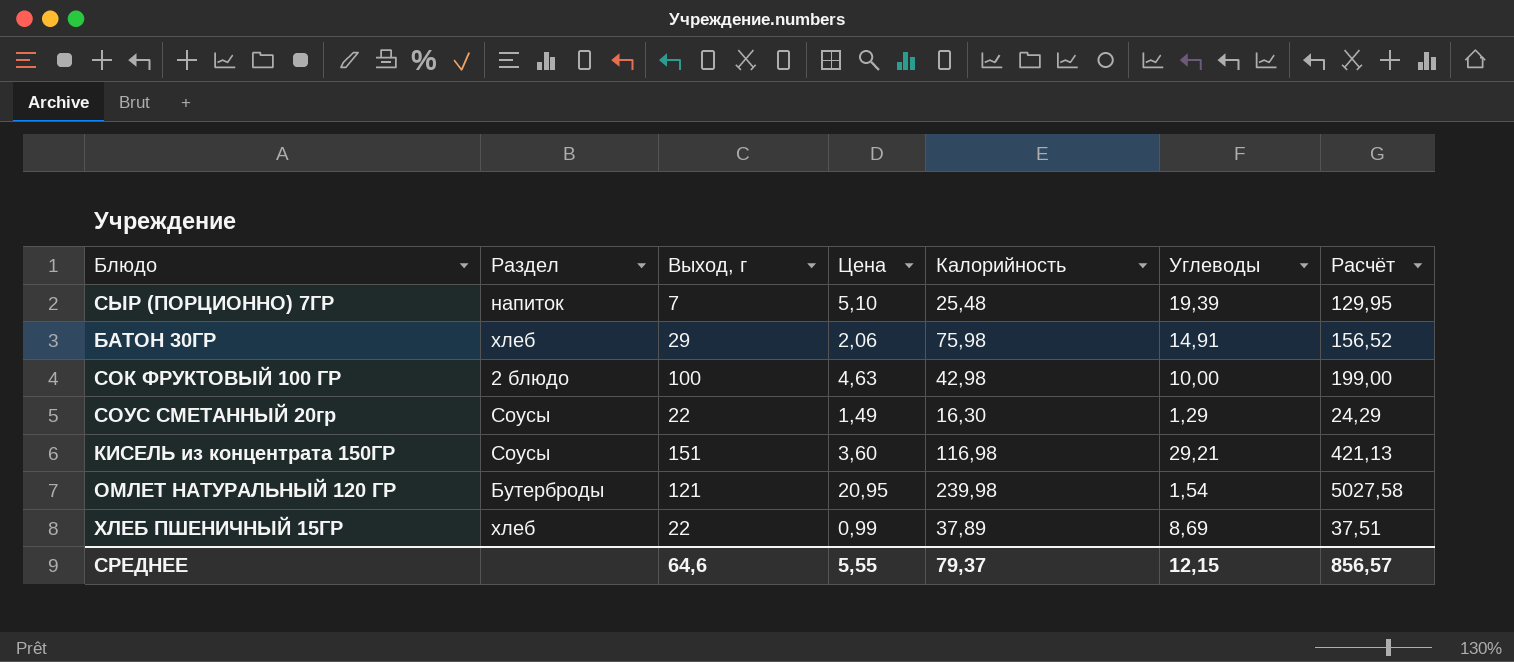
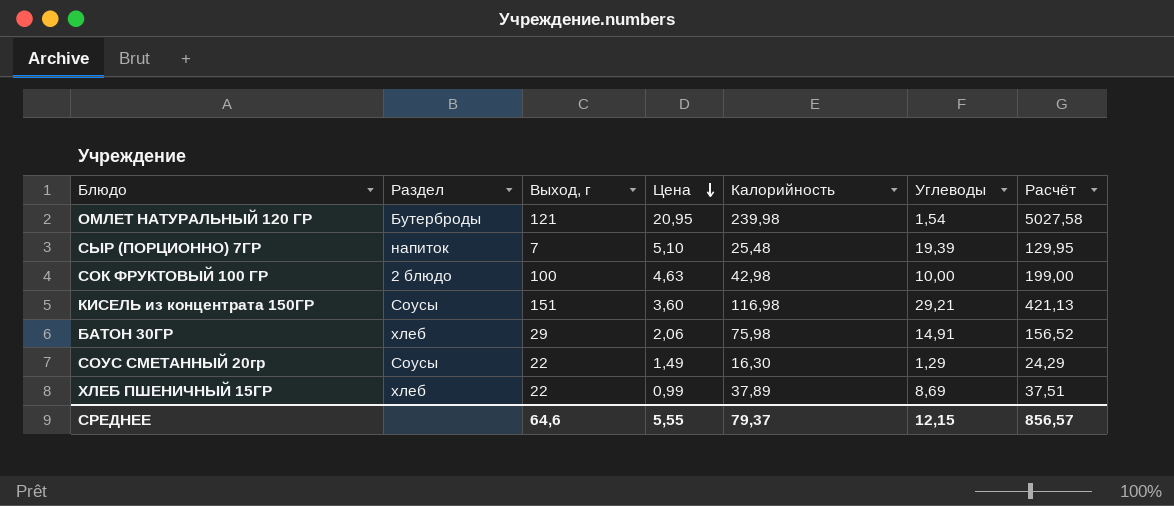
row order: none -> Цена descending

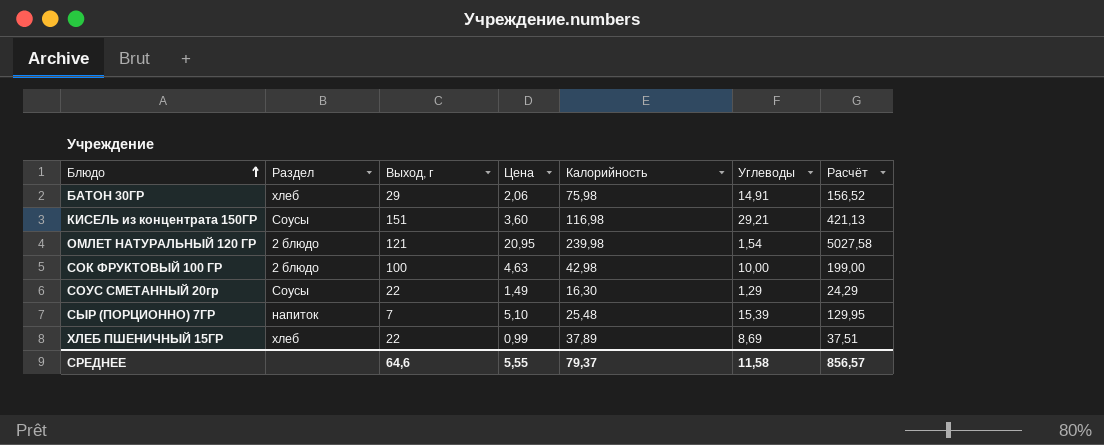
row order: Цена descending -> Блюдо ascending
ОМЛЕТ НАТУРАЛЬНЫЙ 120 ГР | Раздел: Бутерброды -> 2 блюдо
СЫР (ПОРЦИОННО) 7ГР | Углеводы: 19,39 -> 15,39
СРЕДНЕЕ | Углеводы: 12,15 -> 11,58

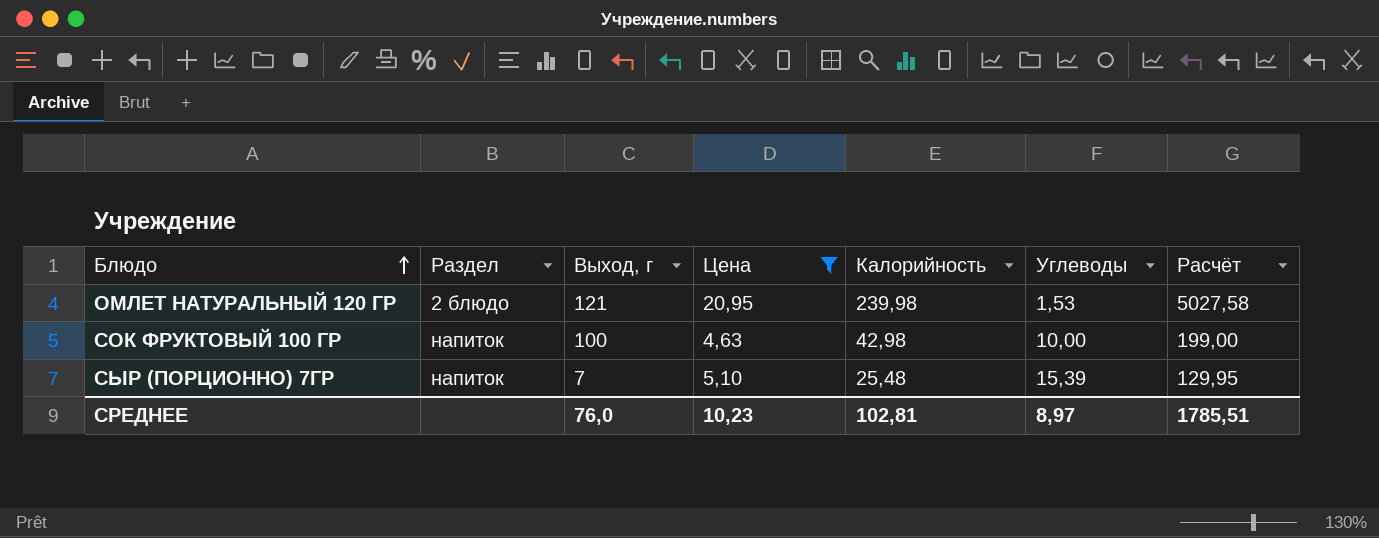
filter: none -> Цена >= 4,63
ОМЛЕТ НАТУРАЛЬНЫЙ 120 ГР | Углеводы: 1,54 -> 1,53
СОК ФРУКТОВЫЙ 100 ГР | Раздел: 2 блюдо -> напиток
СРЕДНЕЕ | Выход, г: 64,6 -> 76,0
СРЕДНЕЕ | Цена: 5,55 -> 10,23
СРЕДНЕЕ | Калорийность: 79,37 -> 102,81
СРЕДНЕЕ | Углеводы: 11,58 -> 8,97
СРЕДНЕЕ | Расчёт: 856,57 -> 1785,51

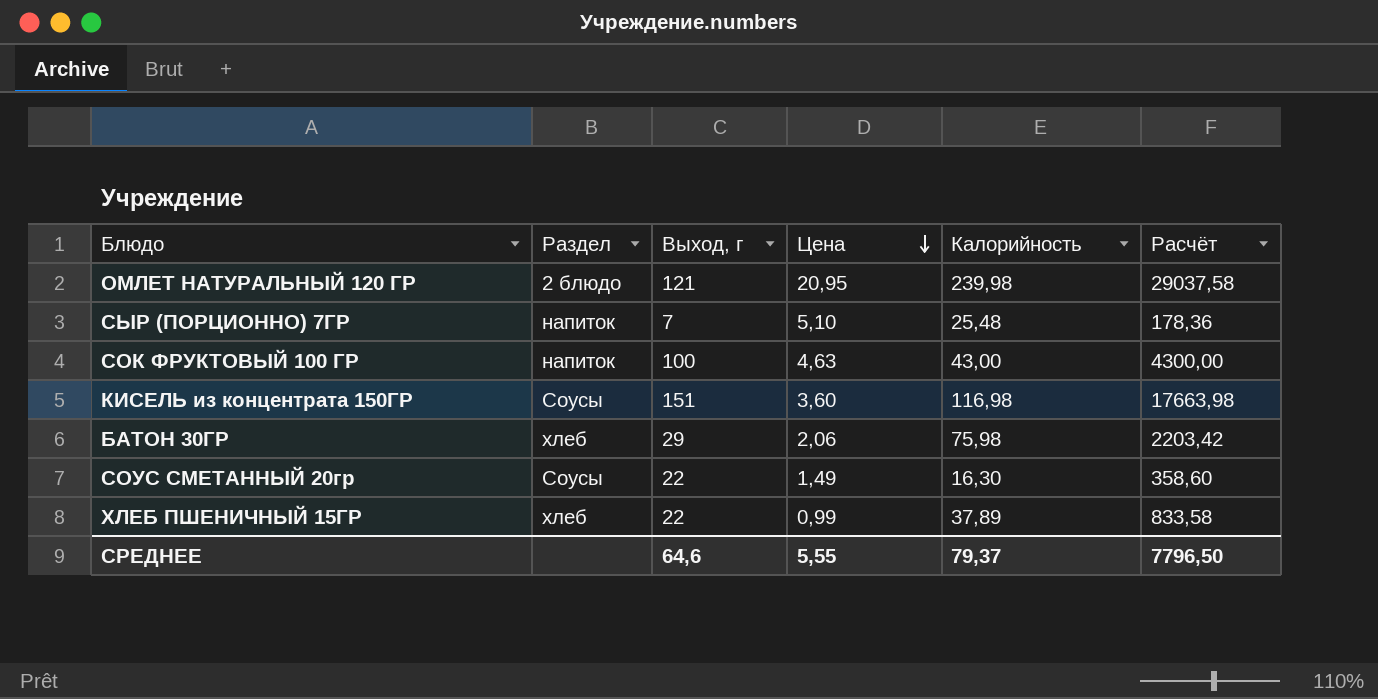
filter: Цена >= 4,63 -> none
row order: Блюдо ascending -> Цена descending
column Углеводы | position: 6 -> none
column Расчёт | formula: [Цена] * [Калорийность] -> [Выход, г] * [Калорийность]
СОК ФРУКТОВЫЙ 100 ГР | Калорийность: 42,98 -> 43,00
СРЕДНЕЕ | Выход, г: 76,0 -> 64,6
СРЕДНЕЕ | Цена: 10,23 -> 5,55
СРЕДНЕЕ | Калорийность: 102,81 -> 79,37
СРЕДНЕЕ | Расчёт: 1785,51 -> 7796,50

